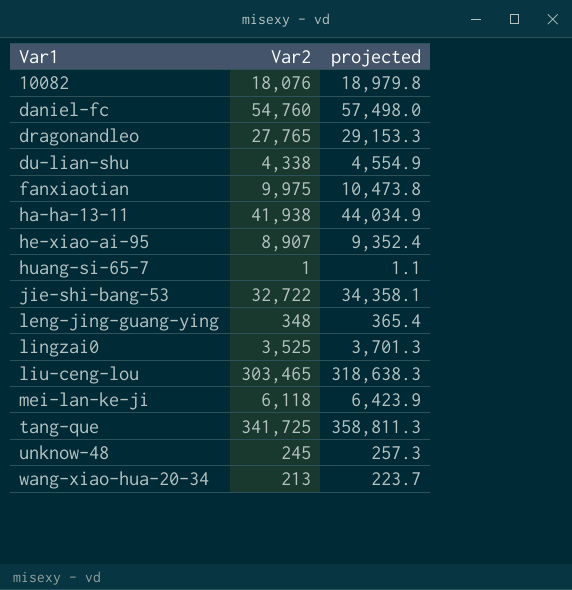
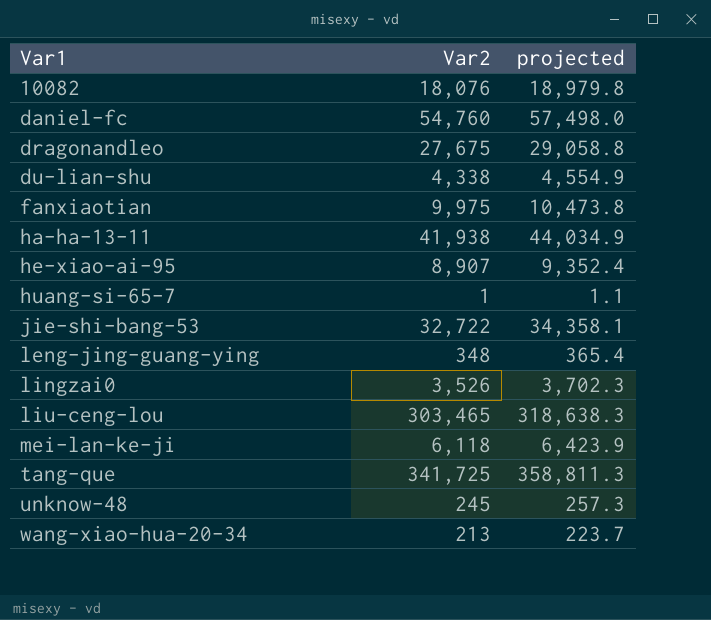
dragonandleo | Var2: 27,765 -> 27,675
dragonandleo | projected: 29,153.3 -> 29,058.8
lingzai0 | Var2: 3,525 -> 3,526
lingzai0 | projected: 3,701.3 -> 3,702.3

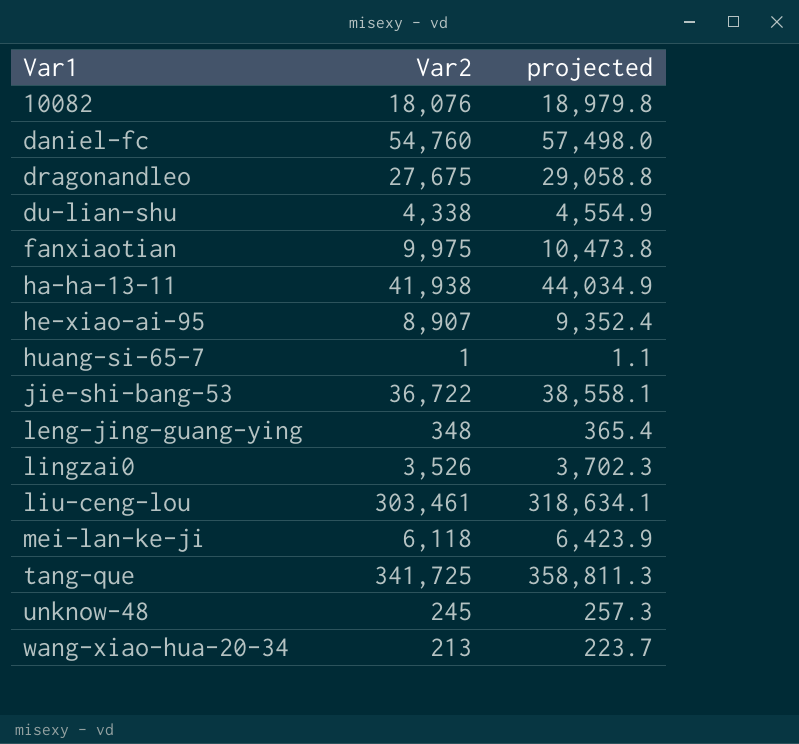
jie-shi-bang-53 | Var2: 32,722 -> 36,722
jie-shi-bang-53 | projected: 34,358.1 -> 38,558.1
liu-ceng-lou | Var2: 303,465 -> 303,461
liu-ceng-lou | projected: 318,638.3 -> 318,634.1

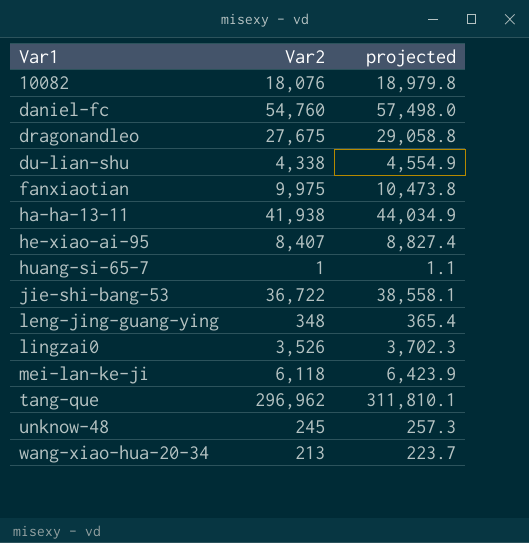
row liu-ceng-lou: 303,461 | 318,634.1 -> none
he-xiao-ai-95 | Var2: 8,907 -> 8,407
he-xiao-ai-95 | projected: 9,352.4 -> 8,827.4
tang-que | Var2: 341,725 -> 296,962
tang-que | projected: 358,811.3 -> 311,810.1

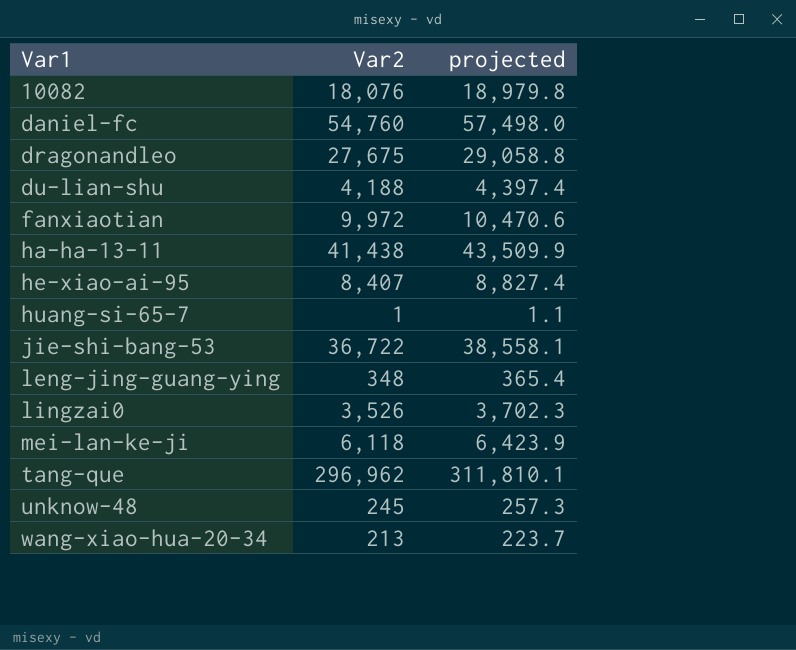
du-lian-shu | Var2: 4,338 -> 4,188
du-lian-shu | projected: 4,554.9 -> 4,397.4
fanxiaotian | Var2: 9,975 -> 9,972
fanxiaotian | projected: 10,473.8 -> 10,470.6
ha-ha-13-11 | Var2: 41,938 -> 41,438
ha-ha-13-11 | projected: 44,034.9 -> 43,509.9

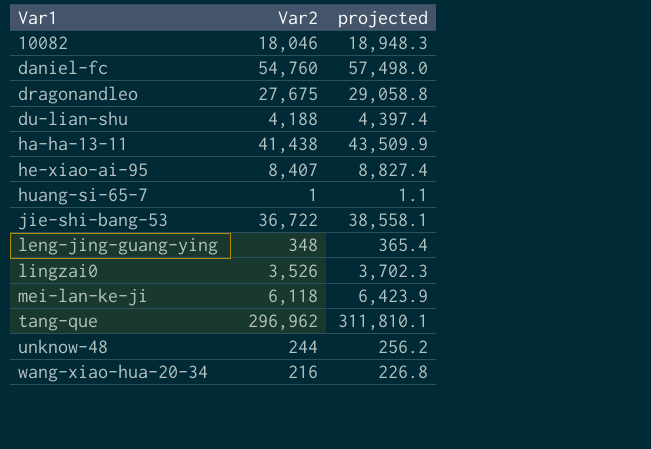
row fanxiaotian: 9,972 | 10,470.6 -> none
10082 | Var2: 18,076 -> 18,046
10082 | projected: 18,979.8 -> 18,948.3
unknow-48 | Var2: 245 -> 244
unknow-48 | projected: 257.3 -> 256.2
wang-xiao-hua-20-34 | Var2: 213 -> 216
wang-xiao-hua-20-34 | projected: 223.7 -> 226.8

